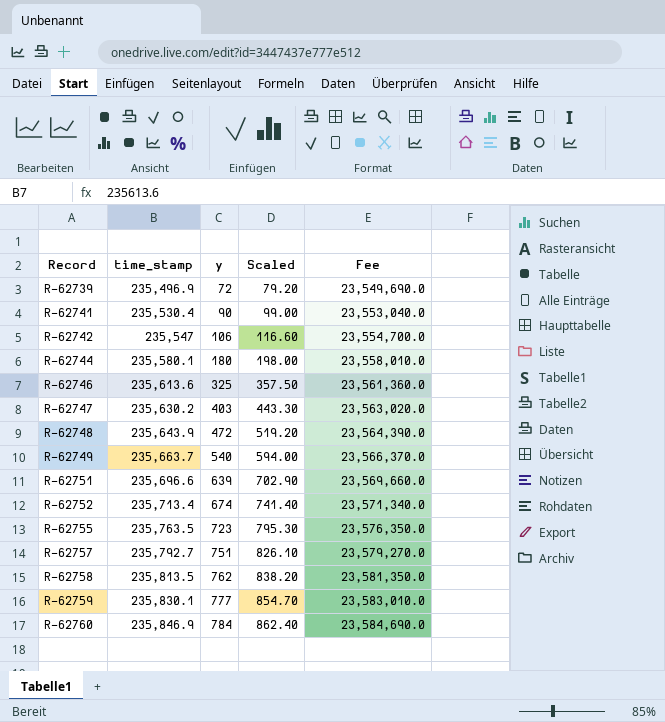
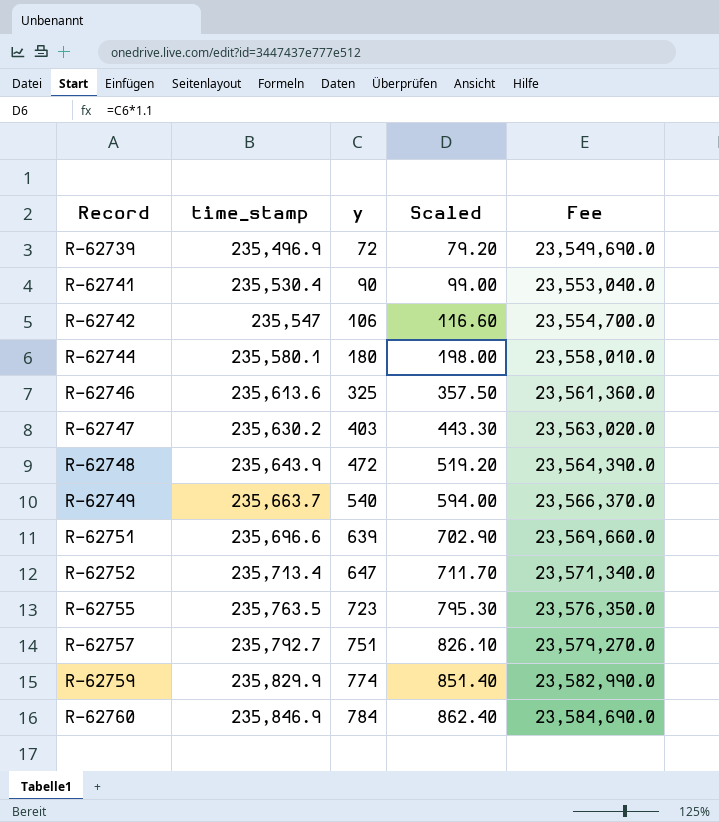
row R-62758: 235,813.5 | 762 | 838.20 | 23,581,350.0 -> none
R-62752 | y: 674 -> 647
R-62752 | Scaled: 741.40 -> 711.70
R-62759 | time_stamp: 235,830.1 -> 235,829.9
R-62759 | y: 777 -> 774
R-62759 | Scaled: 854.70 -> 851.40
R-62759 | Fee: 23,583,010.0 -> 23,582,990.0

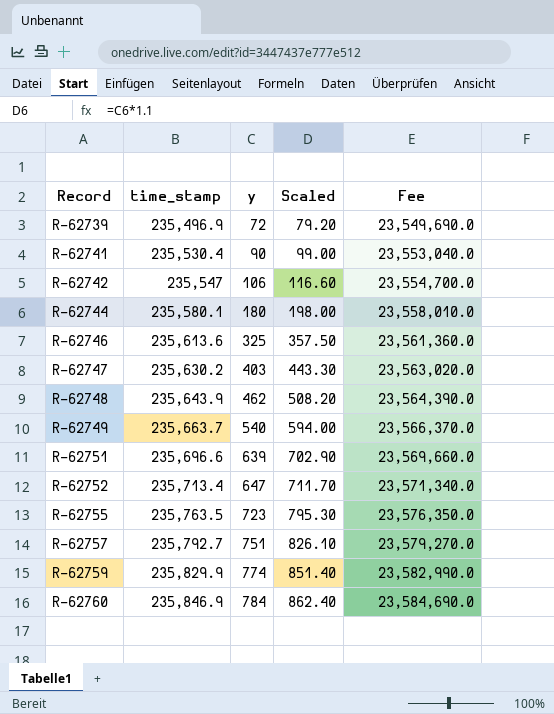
R-62748 | y: 472 -> 462
R-62748 | Scaled: 519.20 -> 508.20

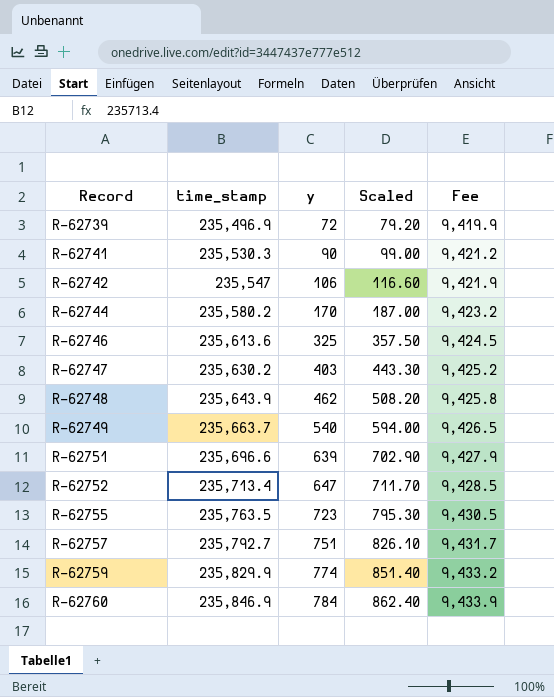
column Fee | formula: [time_stamp] * 100 -> [time_stamp] * 0.04
R-62741 | time_stamp: 235,530.4 -> 235,530.3
R-62744 | time_stamp: 235,580.1 -> 235,580.2
R-62744 | y: 180 -> 170
R-62744 | Scaled: 198.00 -> 187.00

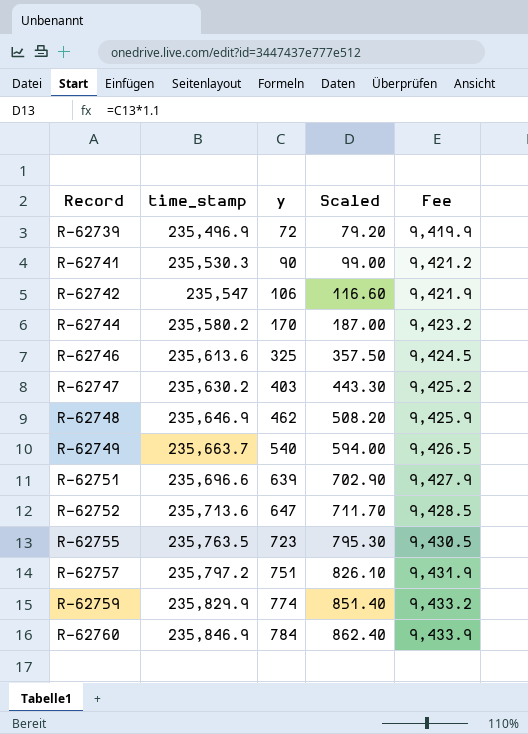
R-62748 | time_stamp: 235,643.9 -> 235,646.9
R-62748 | Fee: 9,425.8 -> 9,425.9
R-62752 | time_stamp: 235,713.4 -> 235,713.6
R-62757 | time_stamp: 235,792.7 -> 235,797.2
R-62757 | Fee: 9,431.7 -> 9,431.9

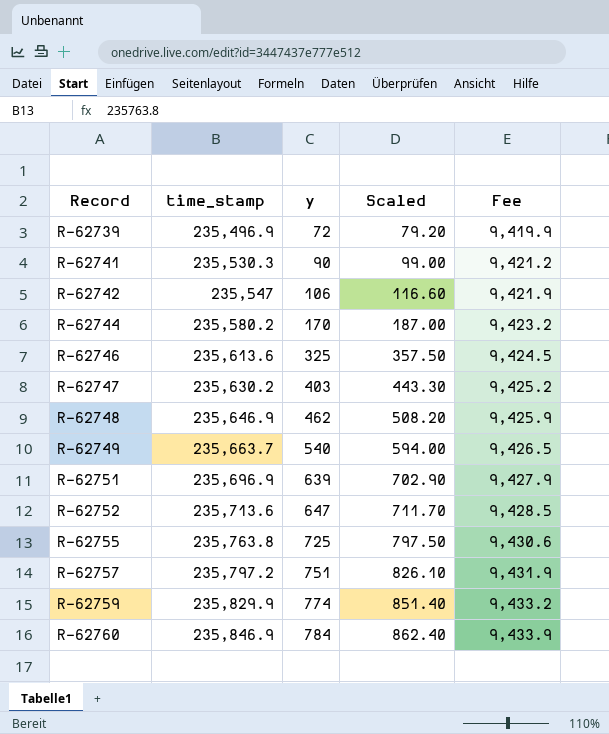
R-62751 | time_stamp: 235,696.6 -> 235,696.9
R-62755 | time_stamp: 235,763.5 -> 235,763.8
R-62755 | y: 723 -> 725
R-62755 | Scaled: 795.30 -> 797.50
R-62755 | Fee: 9,430.5 -> 9,430.6

